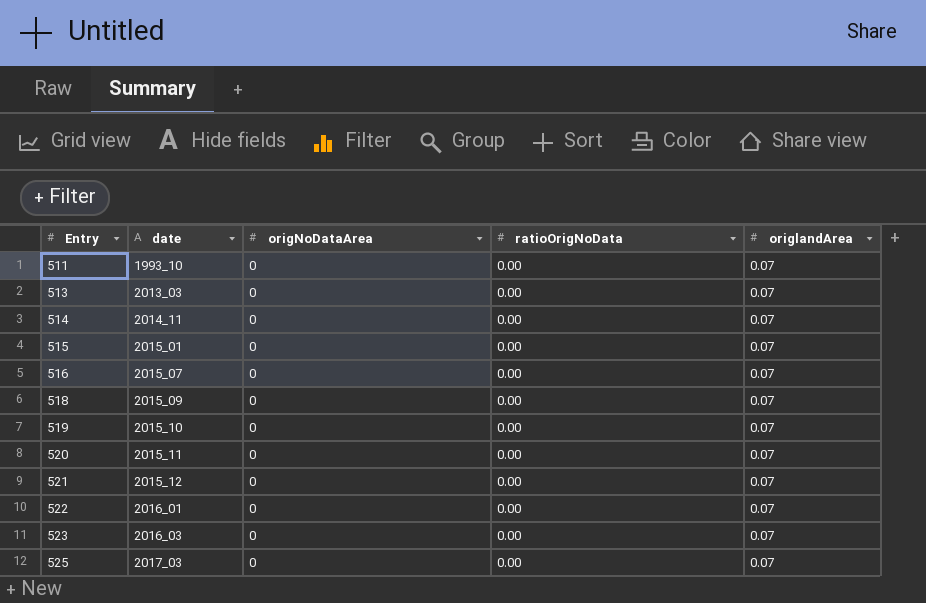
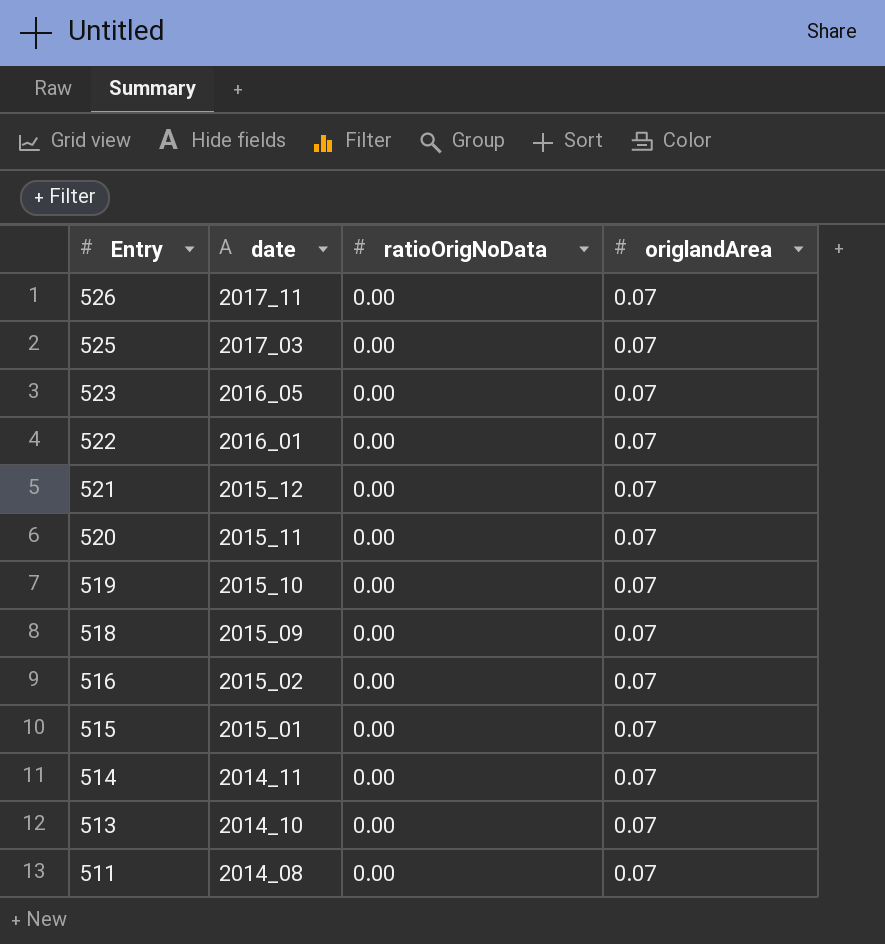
row order: Entry ascending -> Entry descending
column origNoDataArea | position: 3 -> none
row 526: none -> 2017_11 | 0.00 | 0.07
523 | date: 2016_03 -> 2016_05
516 | date: 2015_07 -> 2015_02
513 | date: 2013_03 -> 2014_10
511 | date: 1993_10 -> 2014_08

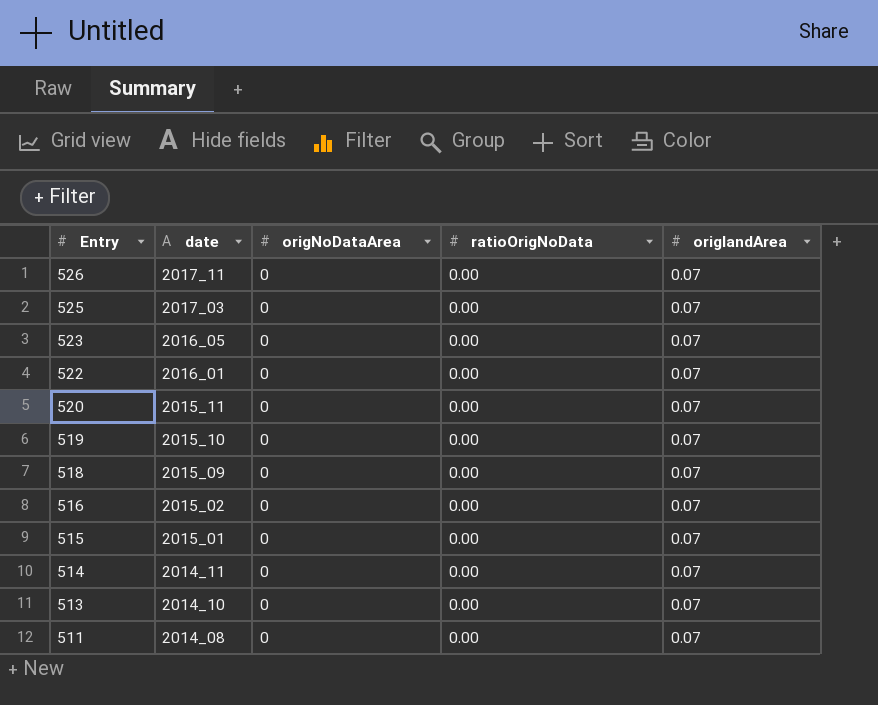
column origNoDataArea | position: none -> 3
row 521: 2015_12 | 0.00 | 0.07 -> none

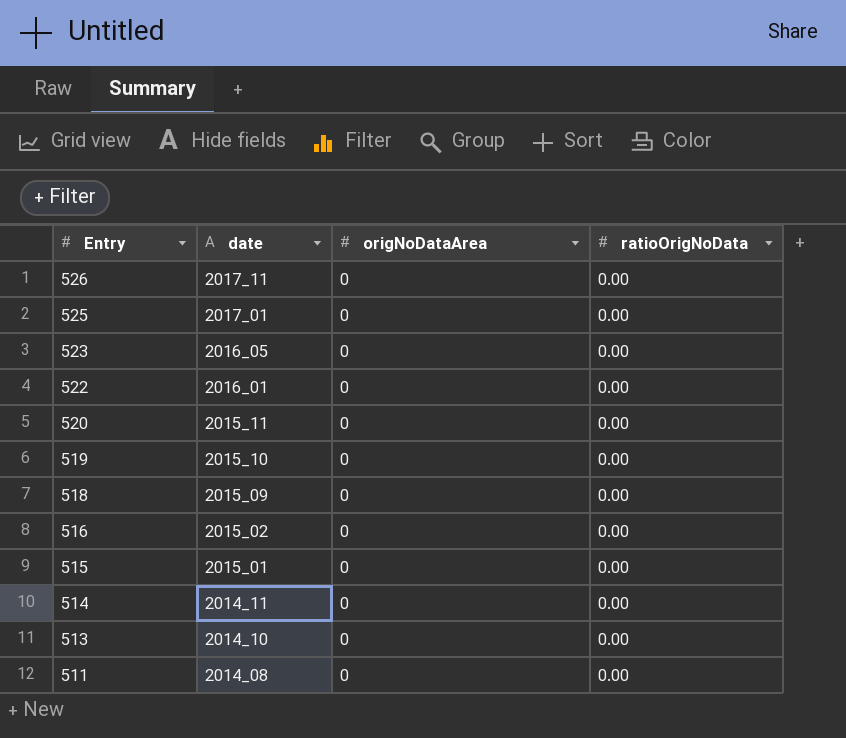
column origlandArea | position: 5 -> none
525 | date: 2017_03 -> 2017_01

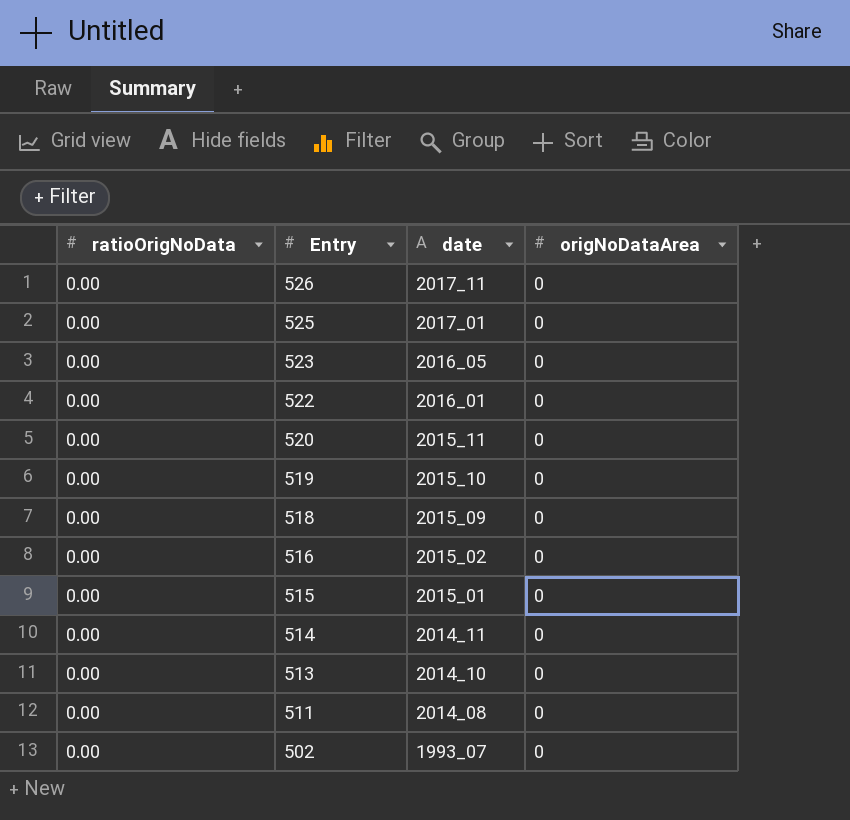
column ratioOrigNoData | position: 4 -> 1
row 502: none -> 0.00 | 1993_07 | 0

